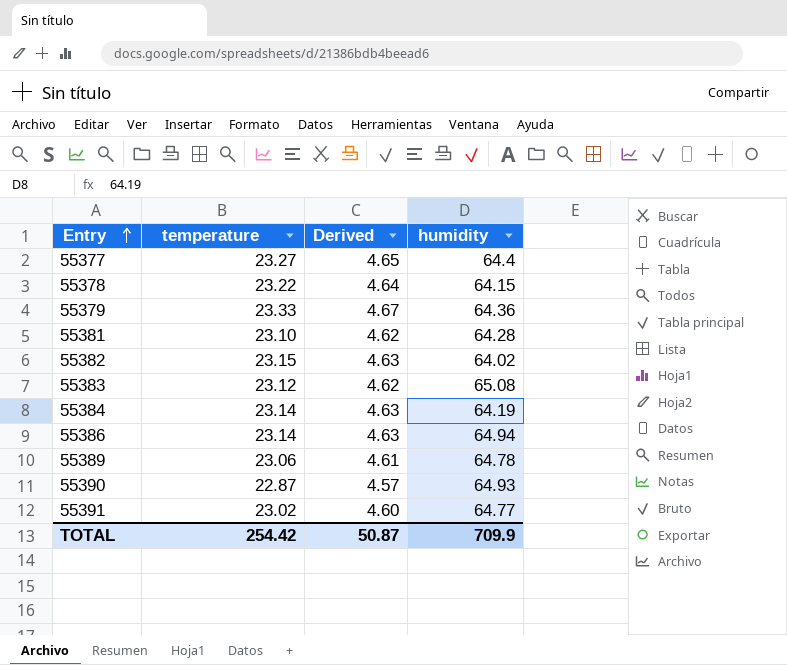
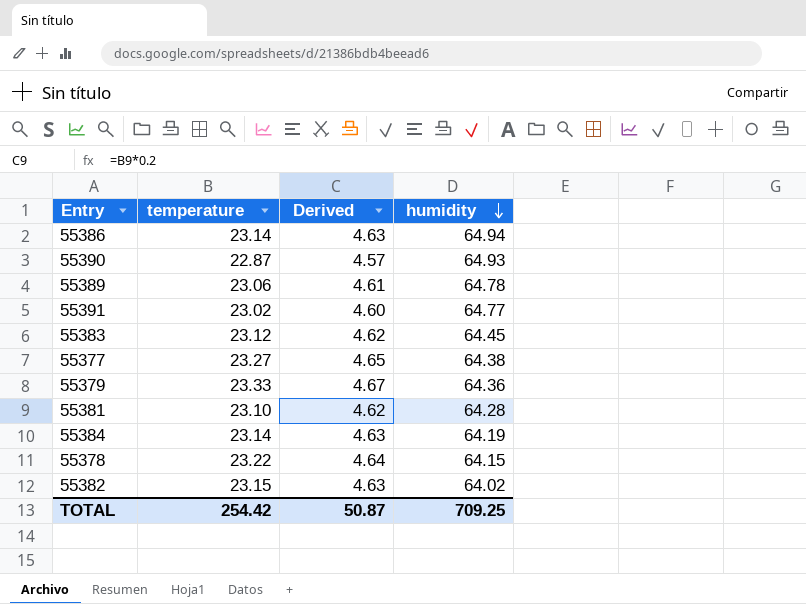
row order: Entry ascending -> humidity descending
55383 | humidity: 65.08 -> 64.45
55377 | humidity: 64.4 -> 64.38
TOTAL | humidity: 709.9 -> 709.25

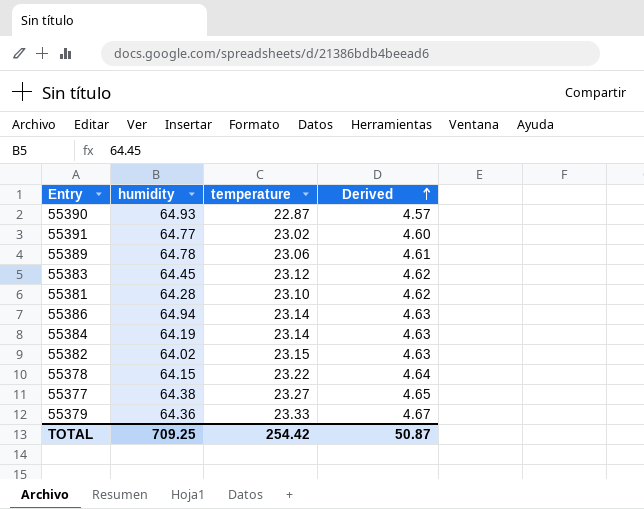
row order: humidity descending -> Derived ascending
column humidity | position: 4 -> 2

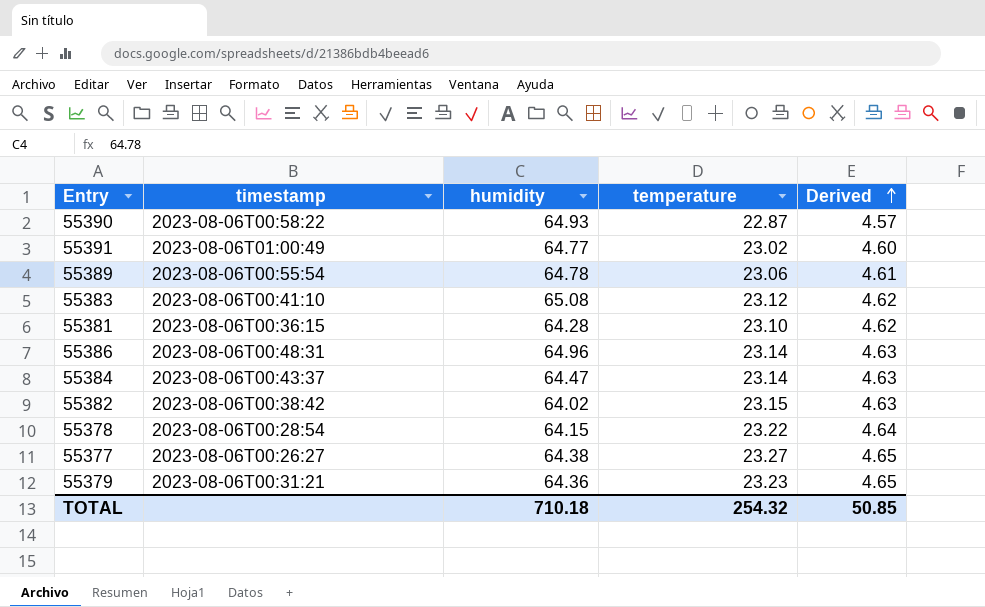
column timestamp | position: none -> 2
55383 | humidity: 64.45 -> 65.08
55386 | humidity: 64.94 -> 64.96
55384 | humidity: 64.19 -> 64.47
55379 | temperature: 23.33 -> 23.23
55379 | Derived: 4.67 -> 4.65
TOTAL | humidity: 709.25 -> 710.18
TOTAL | temperature: 254.42 -> 254.32
TOTAL | Derived: 50.87 -> 50.85

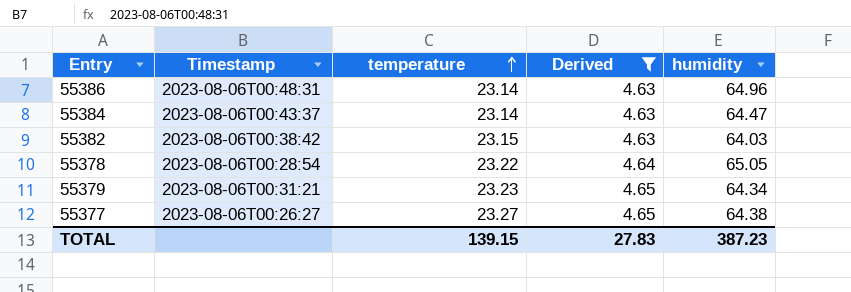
filter: none -> Derived >= 4.63
row order: Derived ascending -> temperature ascending
column name: timestamp -> Timestamp
column humidity | position: 3 -> 5
55382 | humidity: 64.02 -> 64.03
55378 | humidity: 64.15 -> 65.05
55379 | humidity: 64.36 -> 64.34
TOTAL | temperature: 254.32 -> 139.15
TOTAL | Derived: 50.85 -> 27.83
TOTAL | humidity: 710.18 -> 387.23

